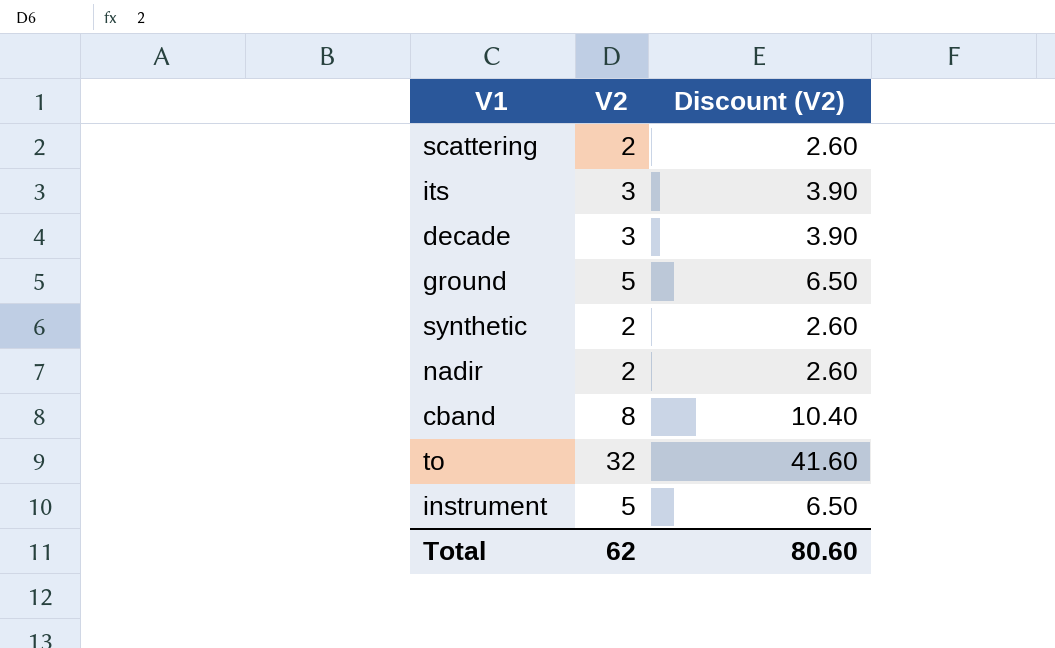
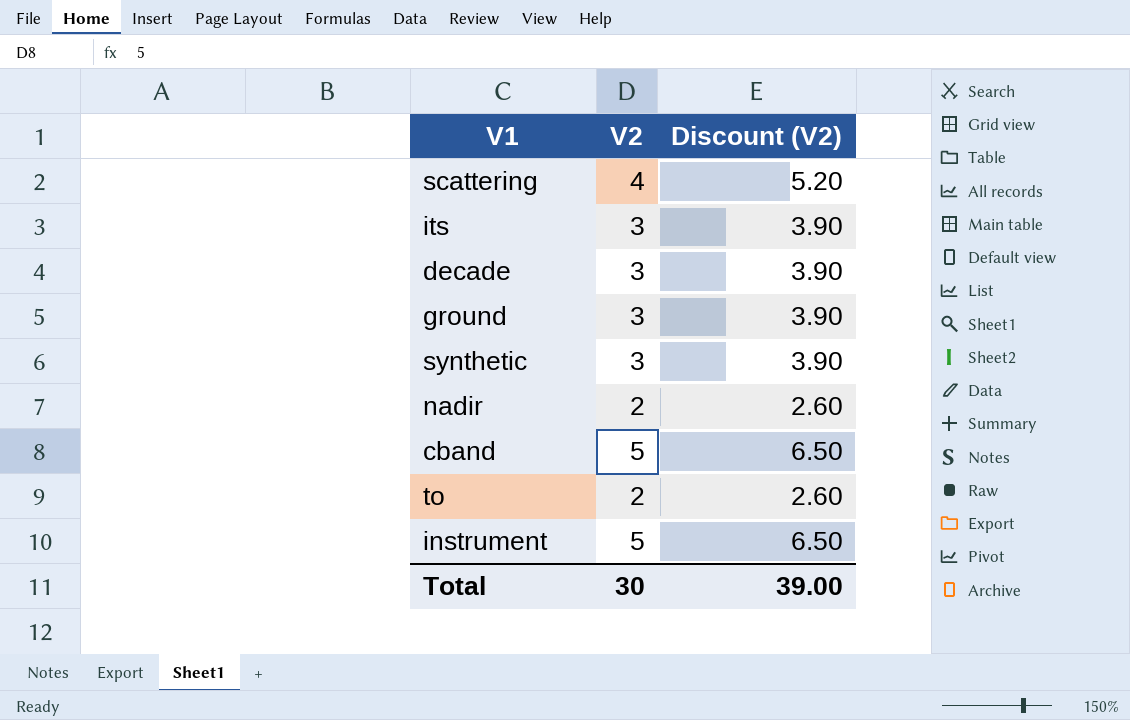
scattering | V2: 2 -> 4
scattering | Discount (V2): 2.60 -> 5.20
ground | V2: 5 -> 3
ground | Discount (V2): 6.50 -> 3.90
synthetic | V2: 2 -> 3
synthetic | Discount (V2): 2.60 -> 3.90
cband | V2: 8 -> 5
cband | Discount (V2): 10.40 -> 6.50
to | V2: 32 -> 2
to | Discount (V2): 41.60 -> 2.60
Total | V2: 62 -> 30
Total | Discount (V2): 80.60 -> 39.00

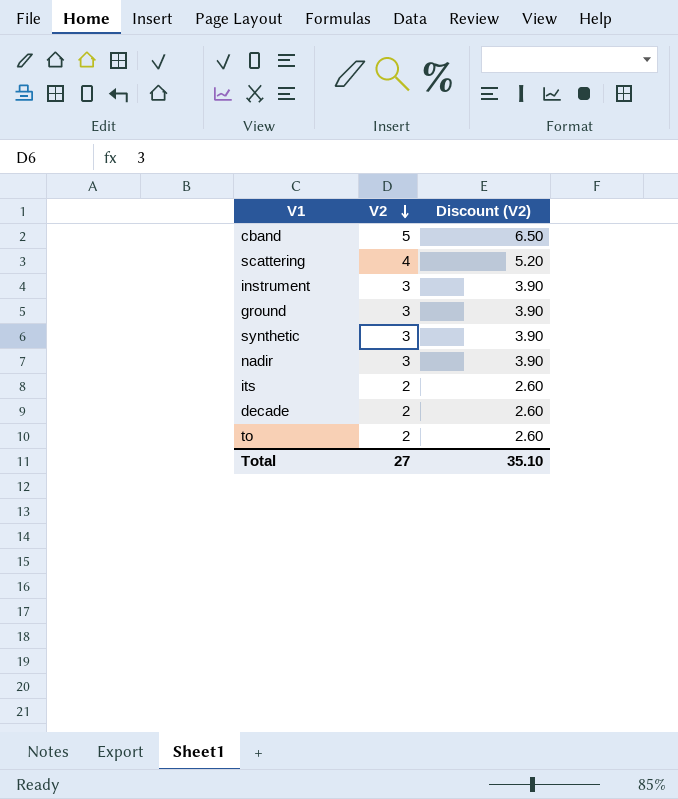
row order: none -> V2 descending
instrument | V2: 5 -> 3
instrument | Discount (V2): 6.50 -> 3.90
nadir | V2: 2 -> 3
nadir | Discount (V2): 2.60 -> 3.90
its | V2: 3 -> 2
its | Discount (V2): 3.90 -> 2.60
decade | V2: 3 -> 2
decade | Discount (V2): 3.90 -> 2.60
Total | V2: 30 -> 27
Total | Discount (V2): 39.00 -> 35.10

